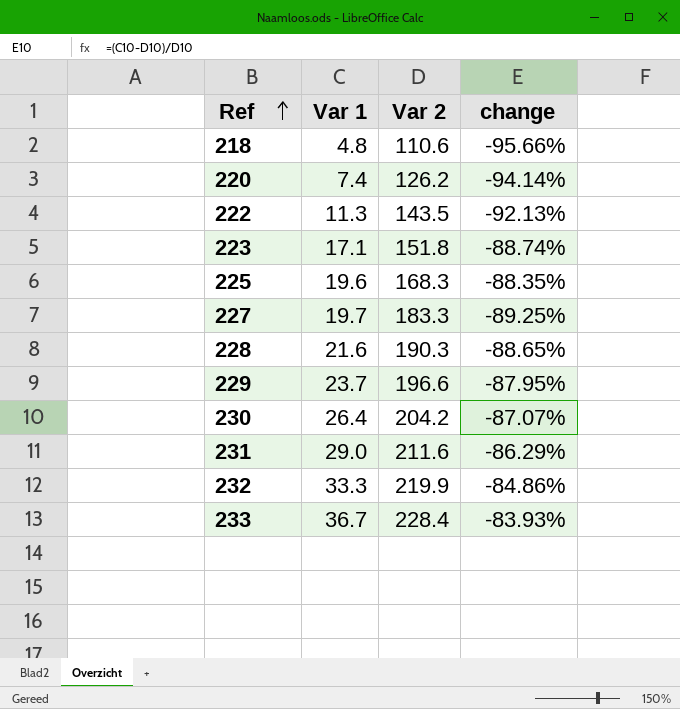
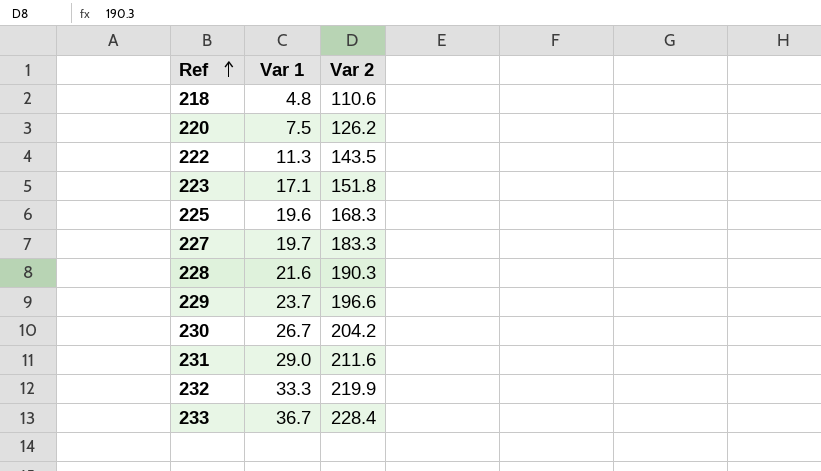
column change | formula: ([Var 1] - [Var 2]) / [Var 2] -> none
220 | Var 1: 7.4 -> 7.5
230 | Var 1: 26.4 -> 26.7

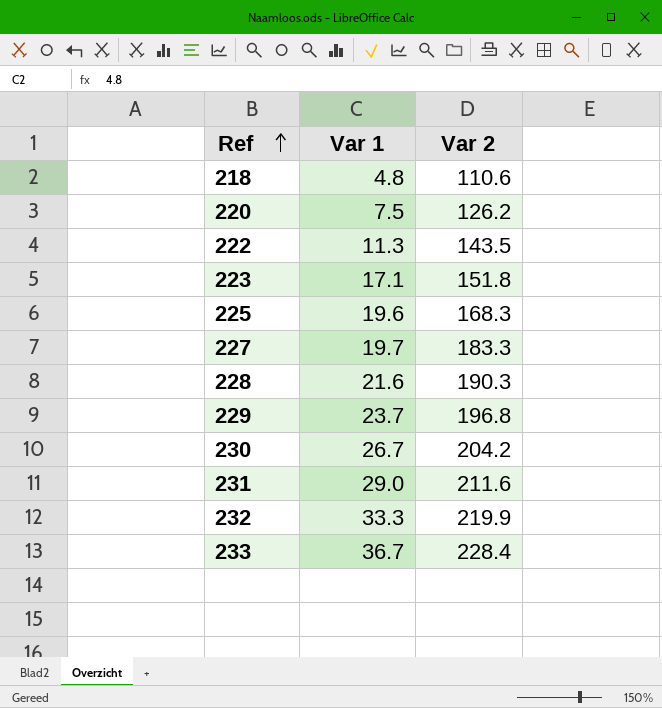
229 | Var 2: 196.6 -> 196.8

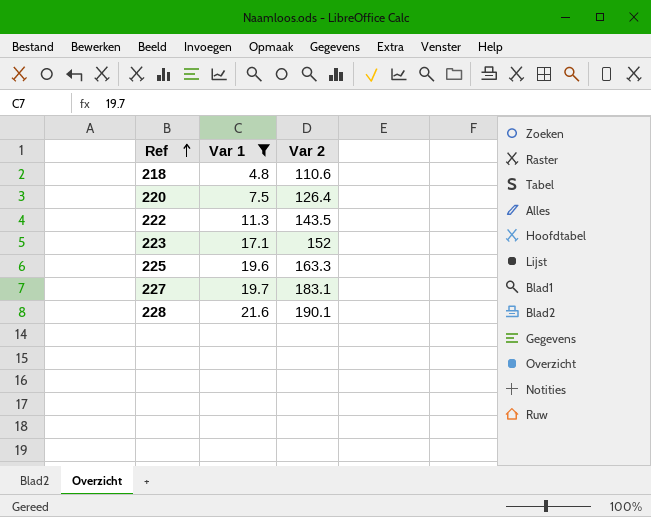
filter: none -> Var 1 <= 21.6
220 | Var 2: 126.2 -> 126.4
223 | Var 2: 151.8 -> 152
225 | Var 2: 168.3 -> 163.3
227 | Var 2: 183.3 -> 183.1
228 | Var 2: 190.3 -> 190.1

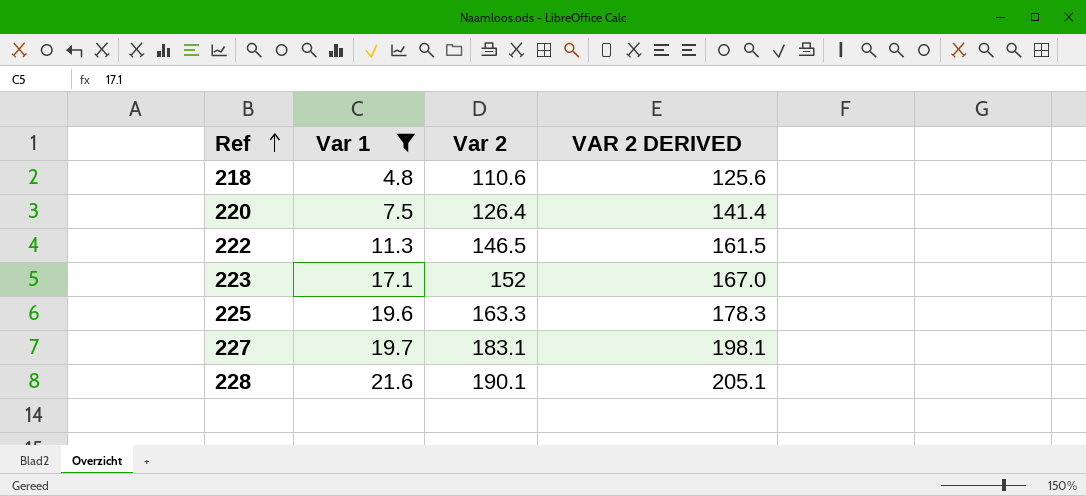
column VAR 2 DERIVED | formula: none -> [Var 2] + 15
222 | Var 2: 143.5 -> 146.5

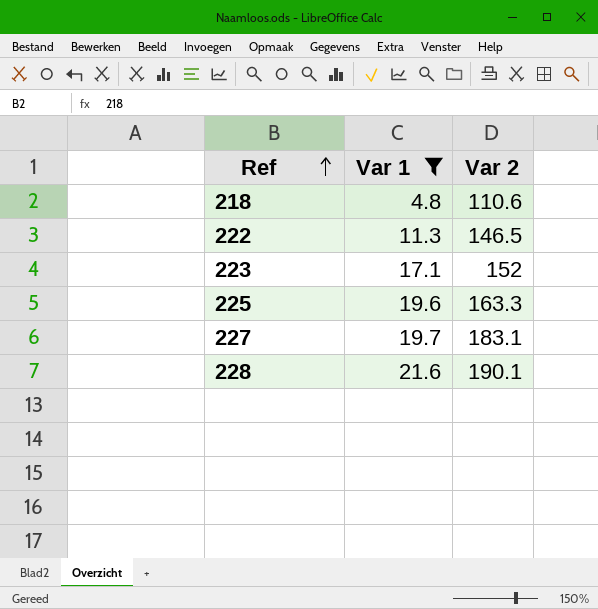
column VAR 2 DERIVED | formula: [Var 2] + 15 -> none
row 220: 7.5 | 126.4 | 141.4 -> none

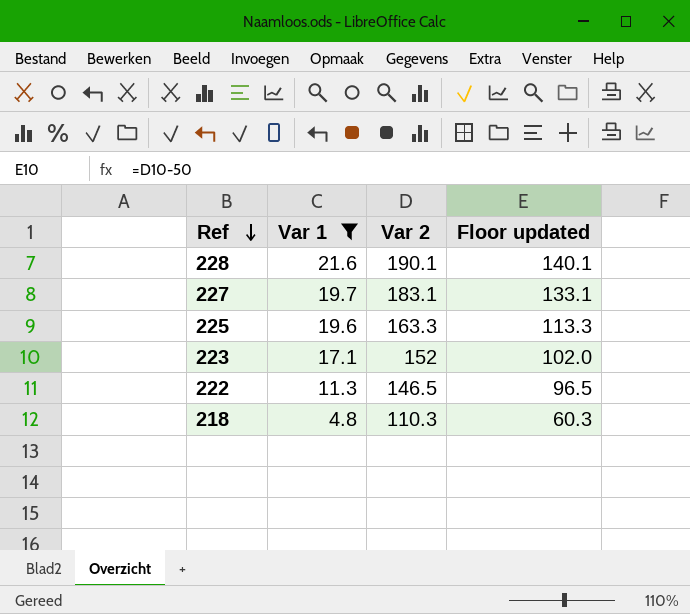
row order: Ref ascending -> Ref descending
column Floor updated | formula: none -> [Var 2] - 50
218 | Var 2: 110.6 -> 110.3

